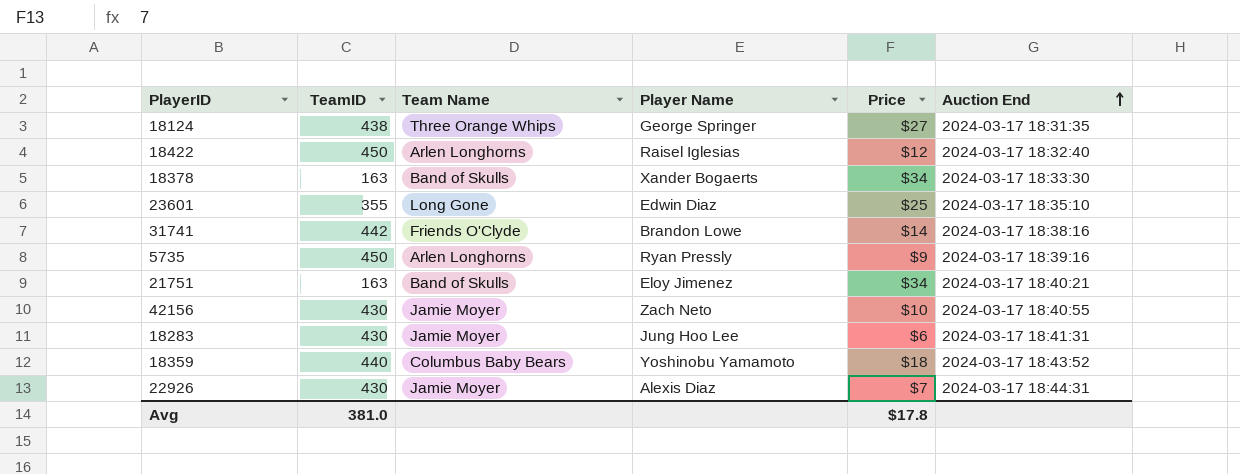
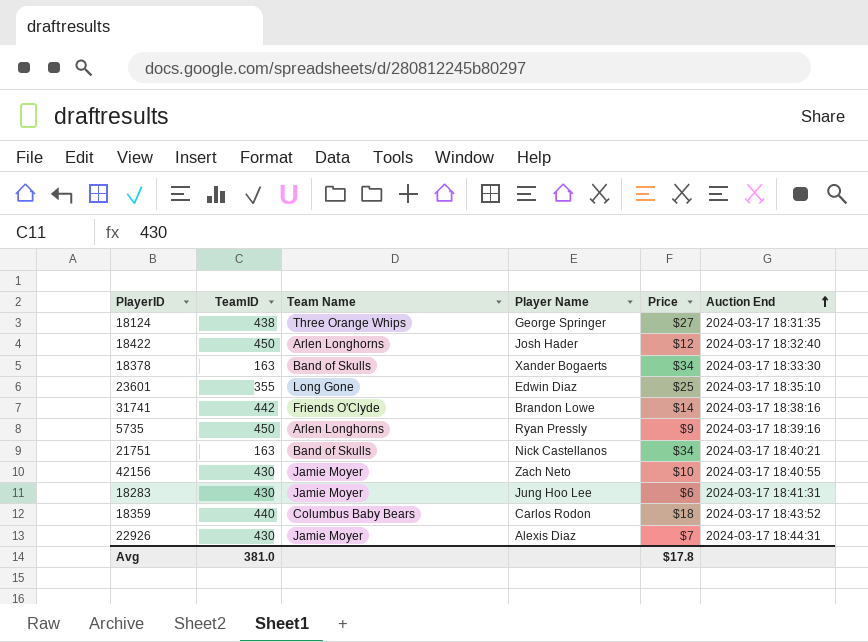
18422 | Player Name: Raisel Iglesias -> Josh Hader
21751 | Player Name: Eloy Jimenez -> Nick Castellanos
18359 | Player Name: Yoshinobu Yamamoto -> Carlos Rodon

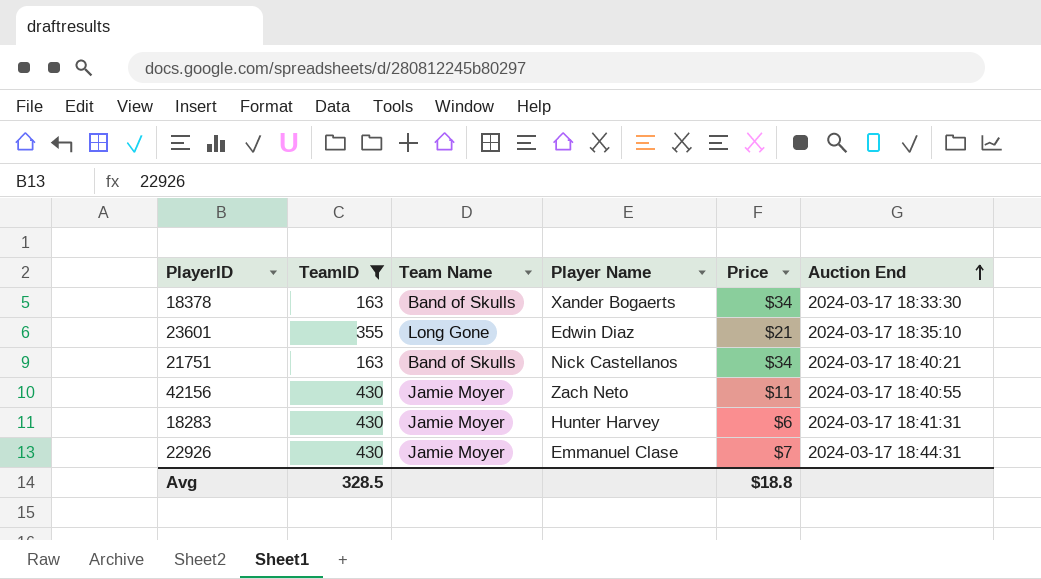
filter: none -> TeamID <= 430
23601 | Price: $25 -> $21
42156 | Price: $10 -> $11
18283 | Player Name: Jung Hoo Lee -> Hunter Harvey
22926 | Player Name: Alexis Diaz -> Emmanuel Clase
Avg | TeamID: 381.0 -> 328.5
Avg | Price: $17.8 -> $18.8

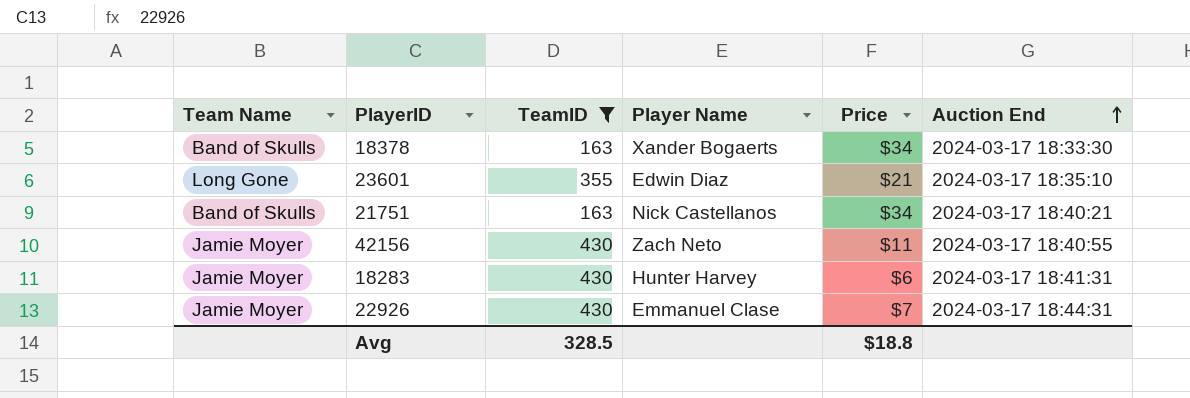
column Team Name | position: 3 -> 1

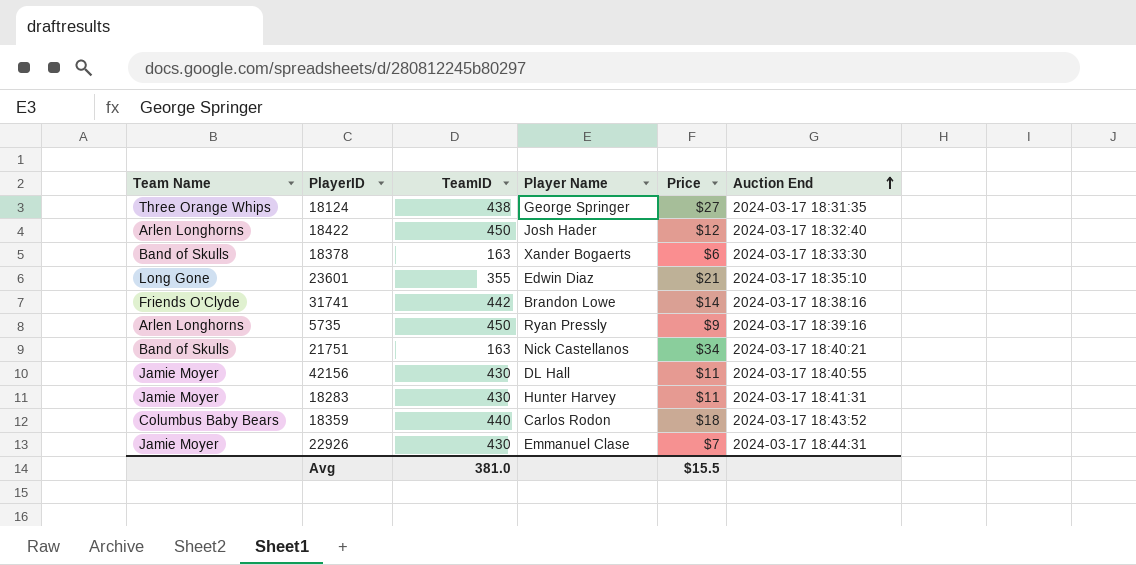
filter: TeamID <= 430 -> none
18378 | Price: $34 -> $6
42156 | Player Name: Zach Neto -> DL Hall
18283 | Price: $6 -> $11
Avg | TeamID: 328.5 -> 381.0
Avg | Price: $18.8 -> $15.5

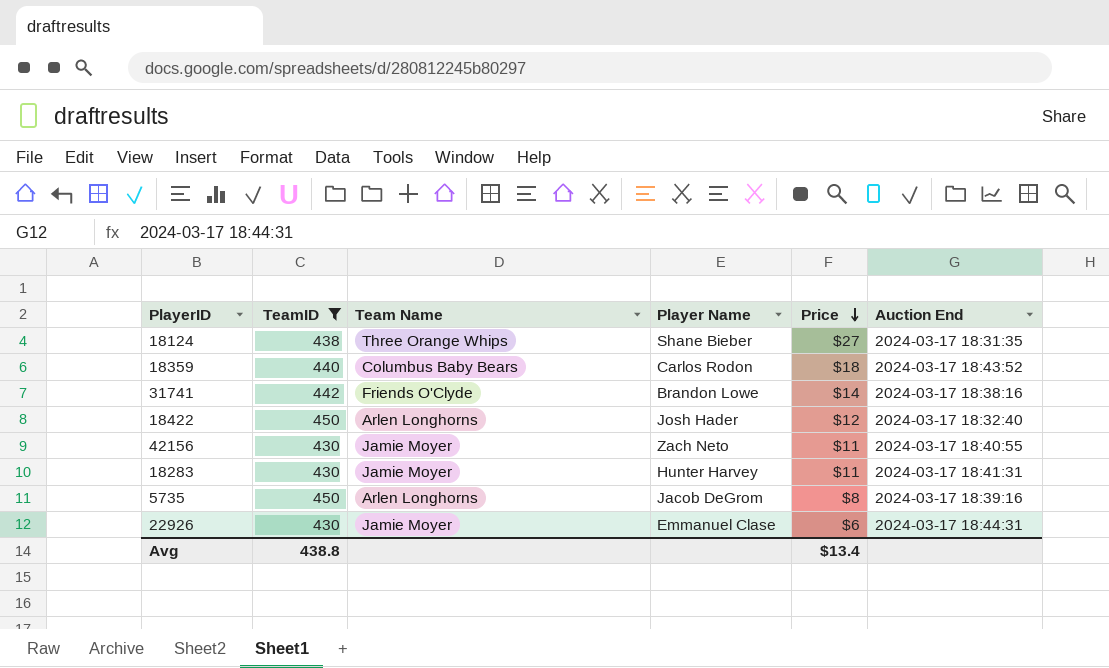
filter: none -> TeamID >= 430
row order: Auction End ascending -> Price descending
column Team Name | position: 1 -> 3
18124 | Player Name: George Springer -> Shane Bieber
42156 | Player Name: DL Hall -> Zach Neto
5735 | Player Name: Ryan Pressly -> Jacob DeGrom
5735 | Price: $9 -> $8
22926 | Price: $7 -> $6
Avg | TeamID: 381.0 -> 438.8
Avg | Price: $15.5 -> $13.4

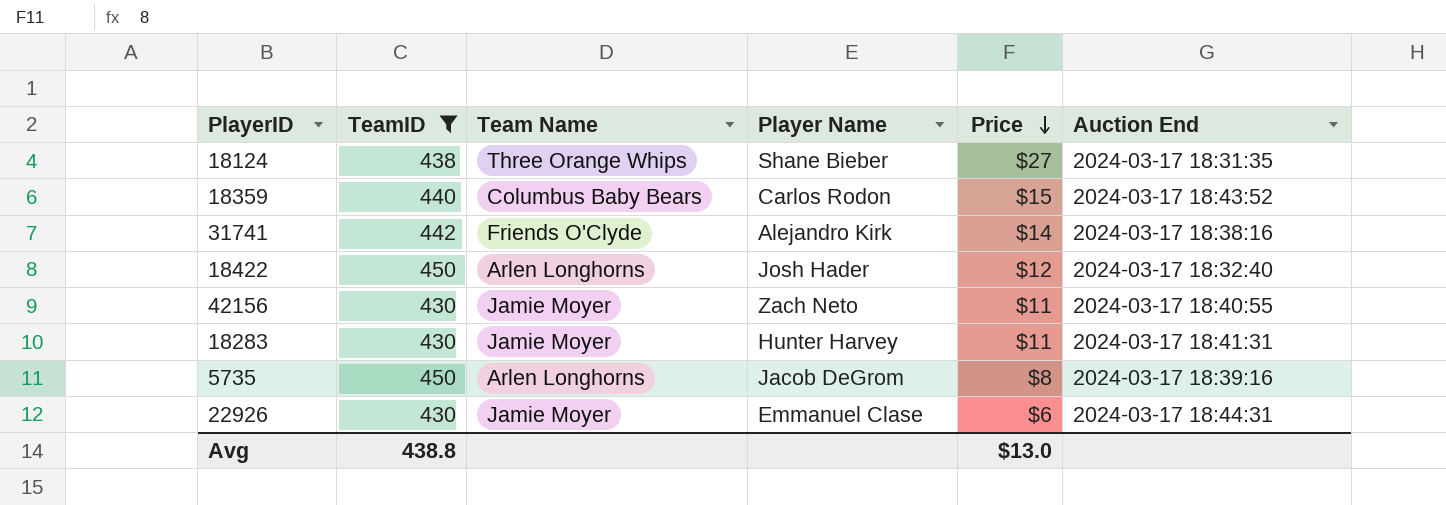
18359 | Price: $18 -> $15
31741 | Player Name: Brandon Lowe -> Alejandro Kirk
Avg | Price: $13.4 -> $13.0

